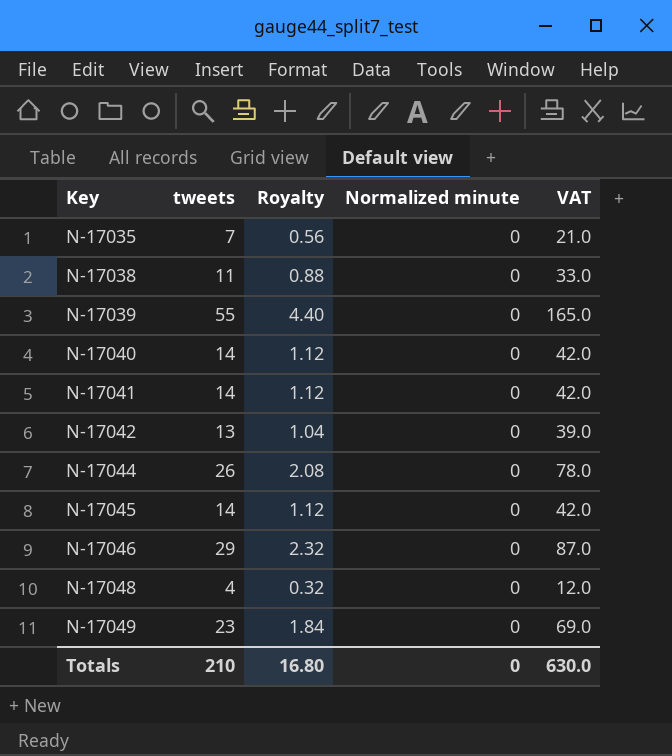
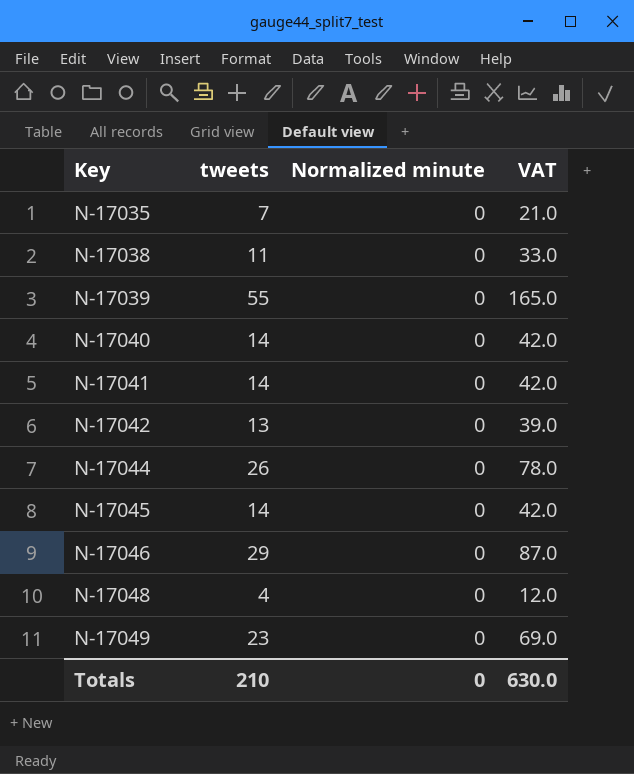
column Royalty | formula: [tweets] * 0.08 -> none

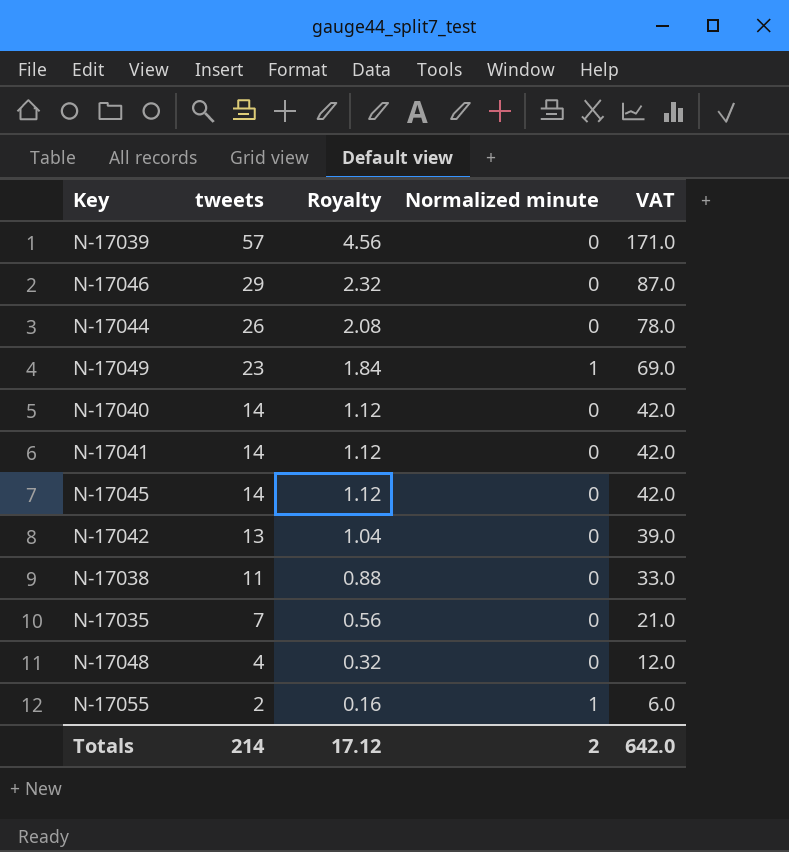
row order: Key ascending -> tweets descending
column Royalty | formula: none -> [tweets] * 0.08
N-17039 | tweets: 55 -> 57
N-17039 | VAT: 165.0 -> 171.0
N-17049 | Normalized minute: 0 -> 1
row N-17055: none -> 2 | 0.16 | 1 | 6.0
Totals | tweets: 210 -> 214
Totals | Normalized minute: 0 -> 2
Totals | VAT: 630.0 -> 642.0

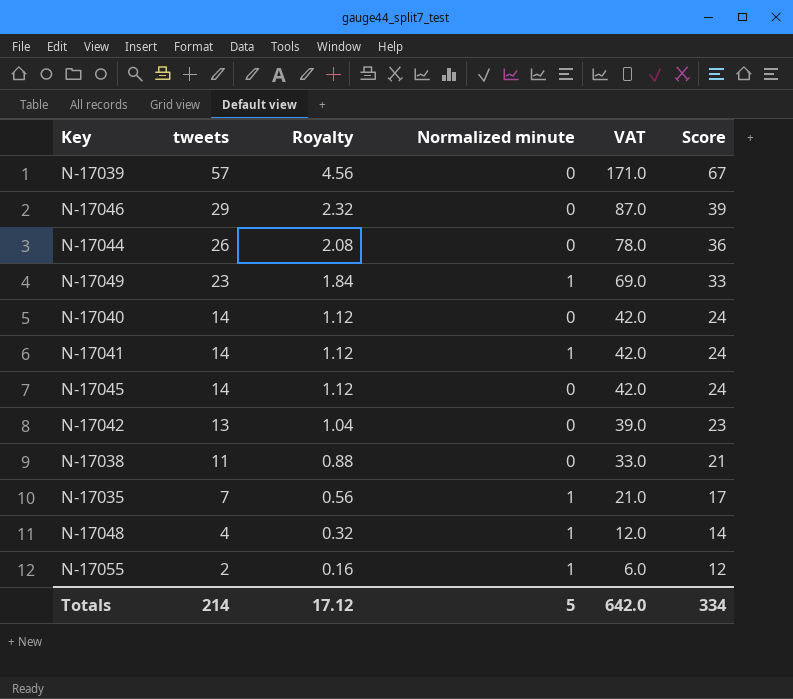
column Score | formula: none -> [tweets] + 10
N-17041 | Normalized minute: 0 -> 1
N-17035 | Normalized minute: 0 -> 1
N-17048 | Normalized minute: 0 -> 1
Totals | Normalized minute: 2 -> 5

